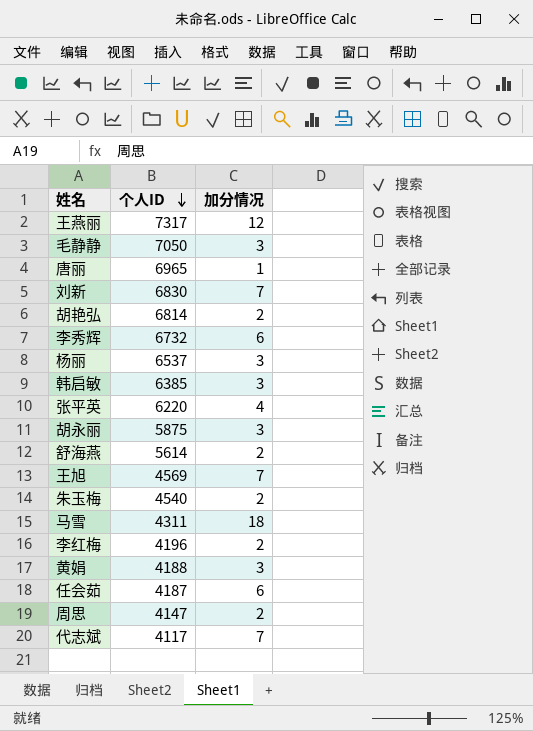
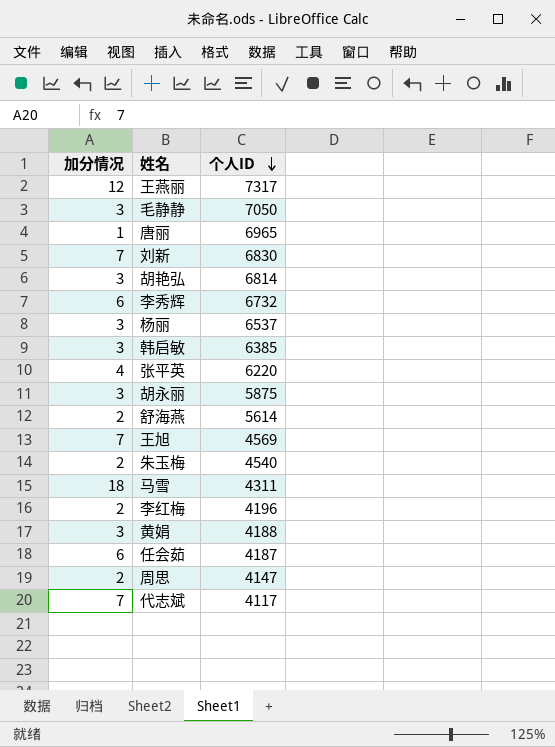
column 加分情况 | position: 3 -> 1
胡艳弘 | 加分情况: 2 -> 3

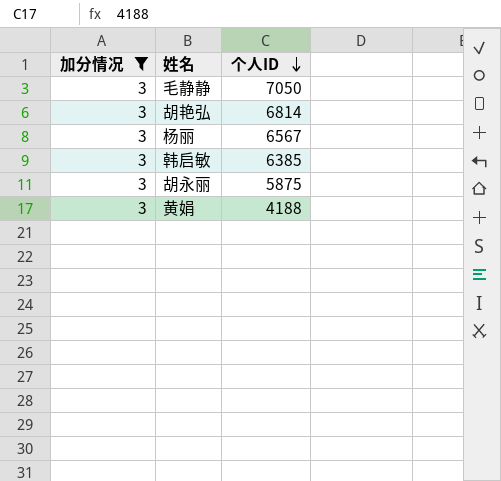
filter: none -> 加分情况 = 3
杨丽 | 个人ID: 6537 -> 6567

